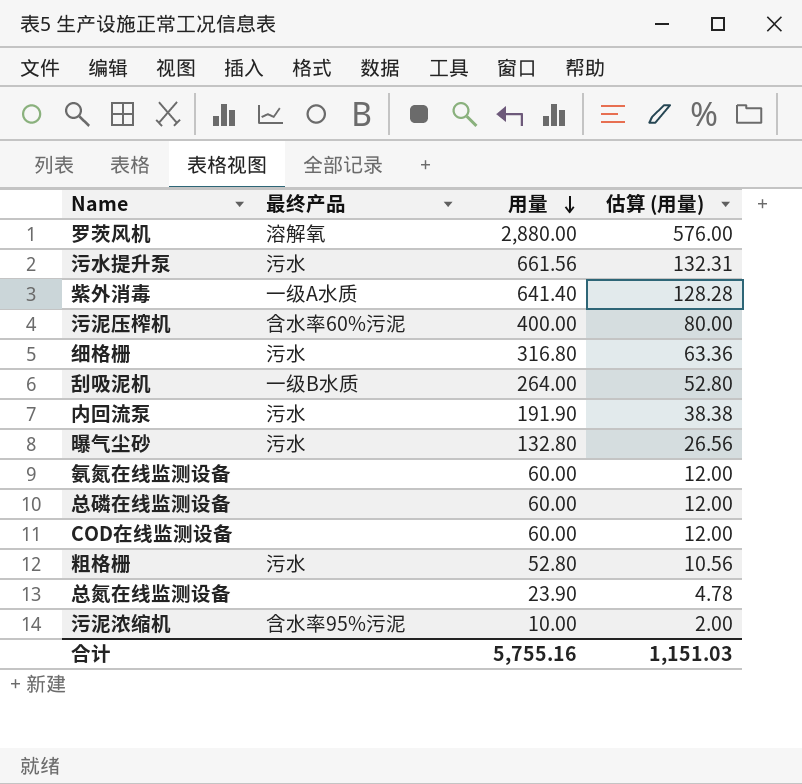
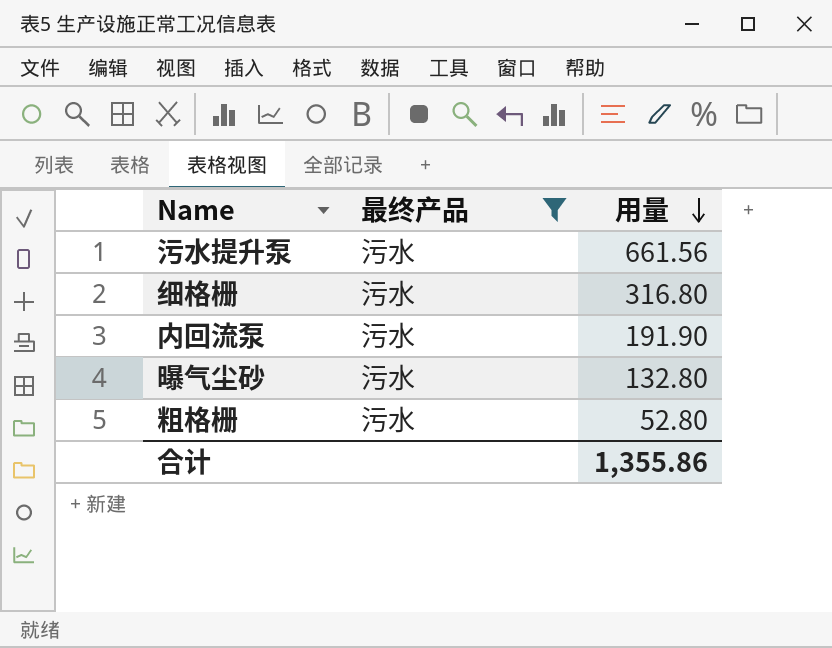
filter: none -> 最终产品 = 污水
column 估算 (用量) | formula: [用量] * 0.2 -> none
合计 | 用量: 5,755.16 -> 1,355.86

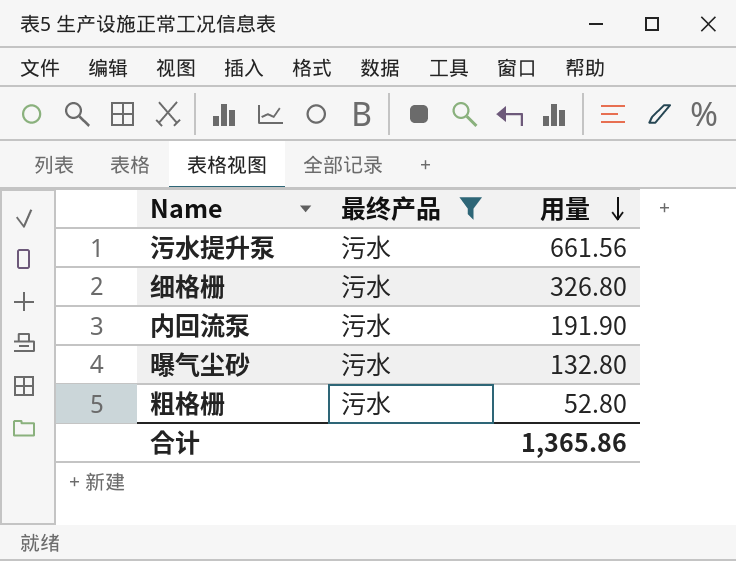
细格栅 | 用量: 316.80 -> 326.80
合计 | 用量: 1,355.86 -> 1,365.86

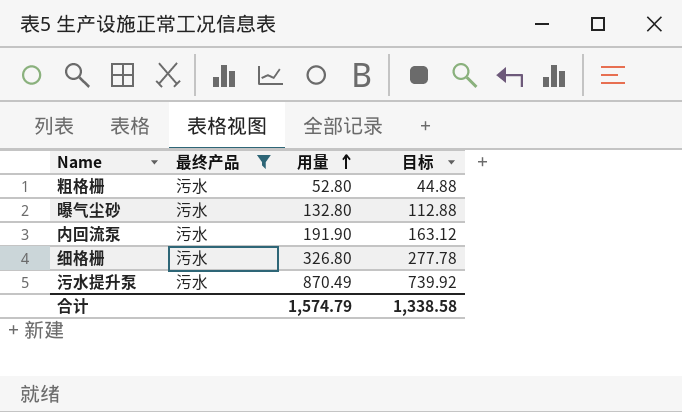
row order: 用量 descending -> 用量 ascending
column 目标 | formula: none -> [用量] * 0.85
污水提升泵 | 用量: 661.56 -> 870.49
合计 | 用量: 1,365.86 -> 1,574.79

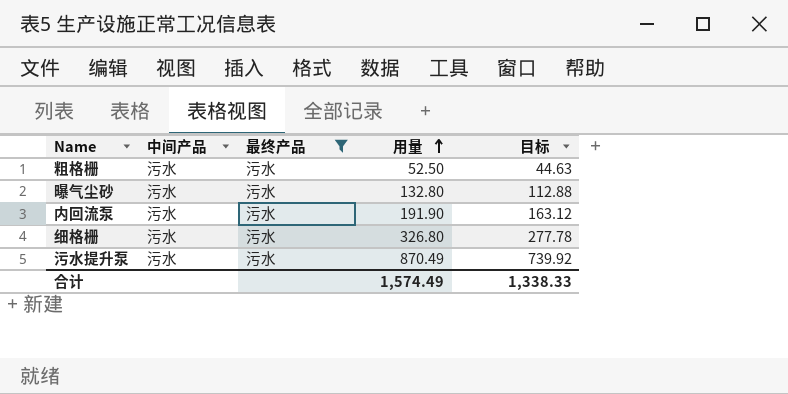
column 中间产品 | position: none -> 2
粗格栅 | 用量: 52.80 -> 52.50
粗格栅 | 目标: 44.88 -> 44.63
合计 | 用量: 1,574.79 -> 1,574.49
合计 | 目标: 1,338.58 -> 1,338.33

